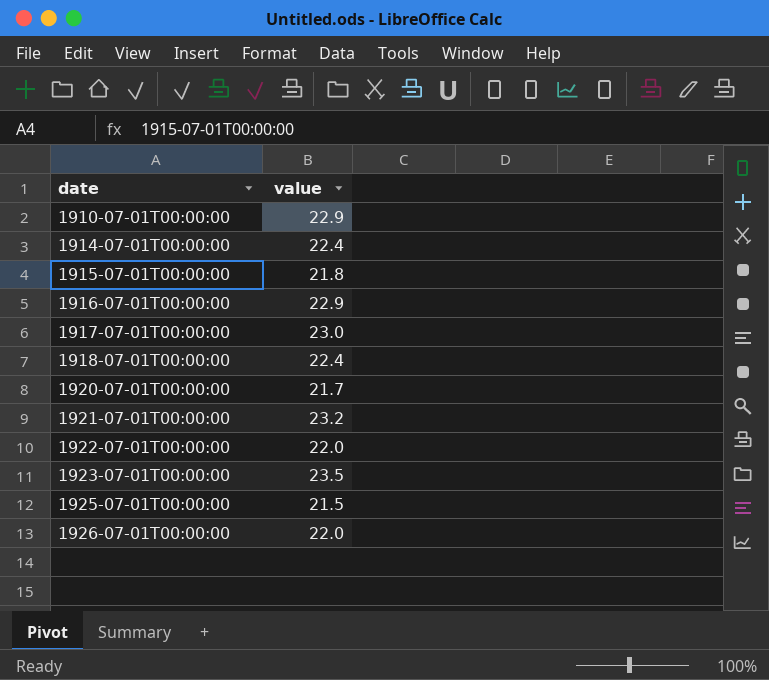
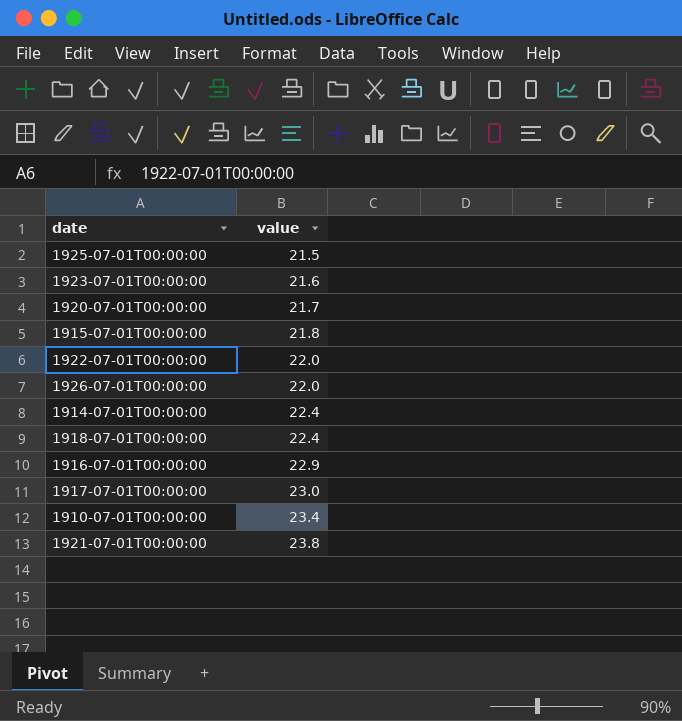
row order: date ascending -> value ascending
1923-07-01T00:00:00 | value: 23.5 -> 21.6
1910-07-01T00:00:00 | value: 22.9 -> 23.4
1921-07-01T00:00:00 | value: 23.2 -> 23.8

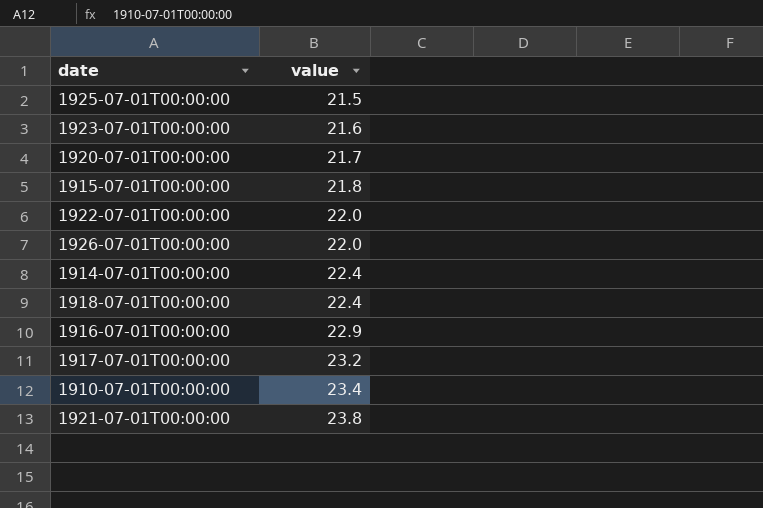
1917-07-01T00:00:00 | value: 23.0 -> 23.2

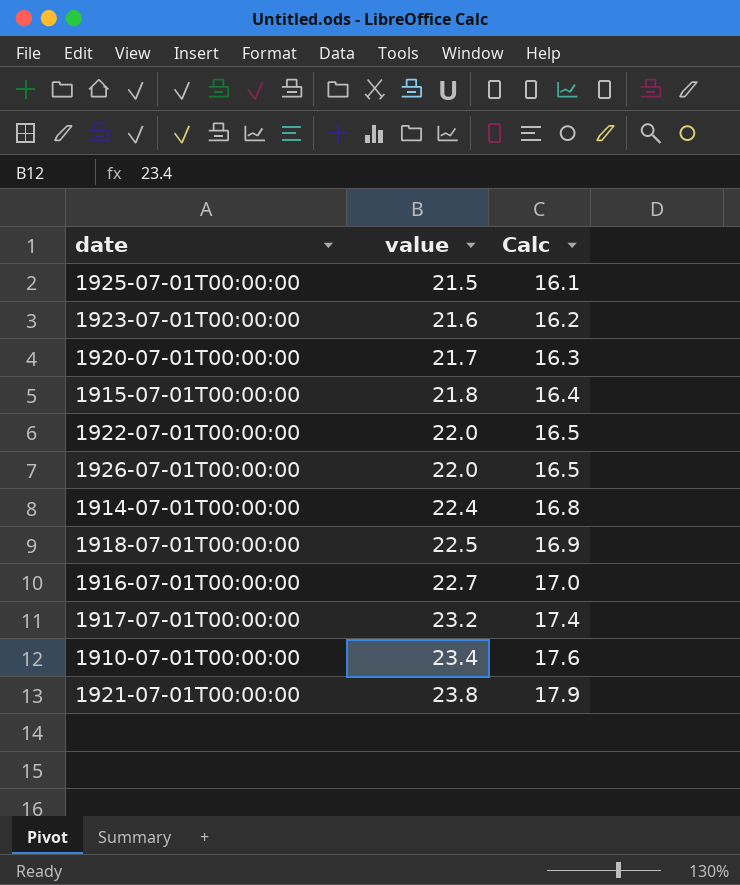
column Calc | formula: none -> [value] * 0.75
1918-07-01T00:00:00 | value: 22.4 -> 22.5
1916-07-01T00:00:00 | value: 22.9 -> 22.7

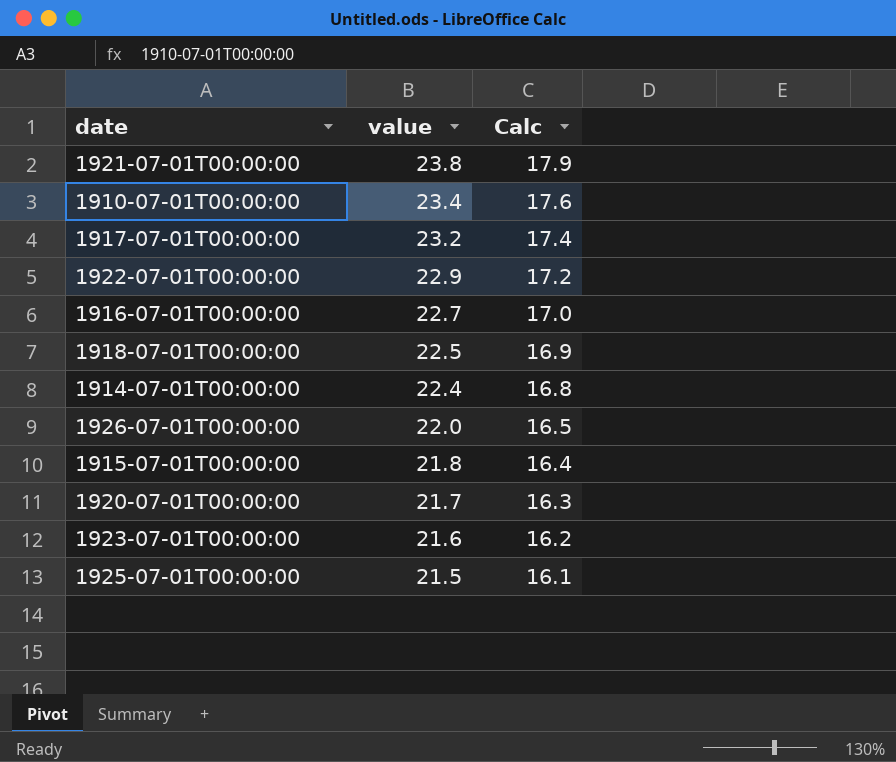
row order: value ascending -> value descending
1922-07-01T00:00:00 | value: 22.0 -> 22.9
1922-07-01T00:00:00 | Calc: 16.5 -> 17.2

